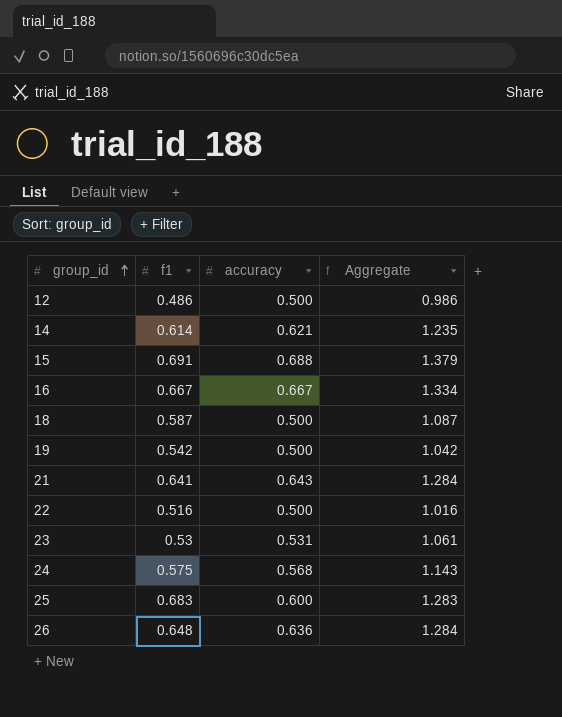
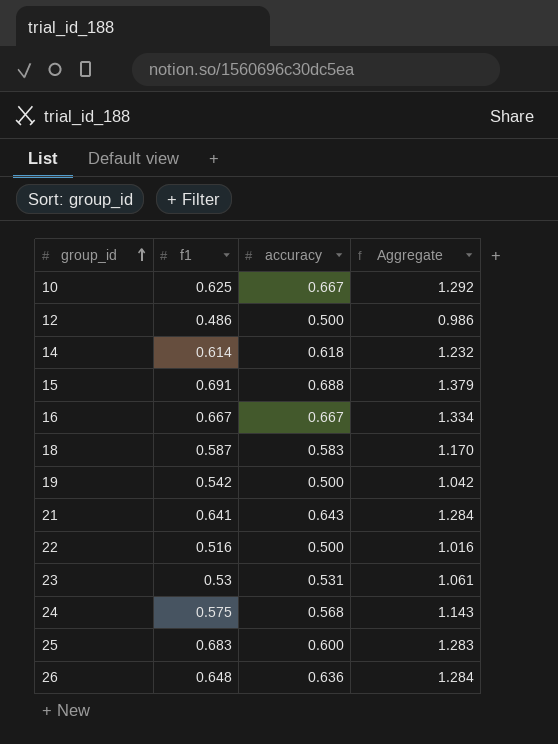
row 10: none -> 0.625 | 0.667 | 1.292
14 | accuracy: 0.621 -> 0.618
14 | Aggregate: 1.235 -> 1.232
18 | accuracy: 0.500 -> 0.583
18 | Aggregate: 1.087 -> 1.170

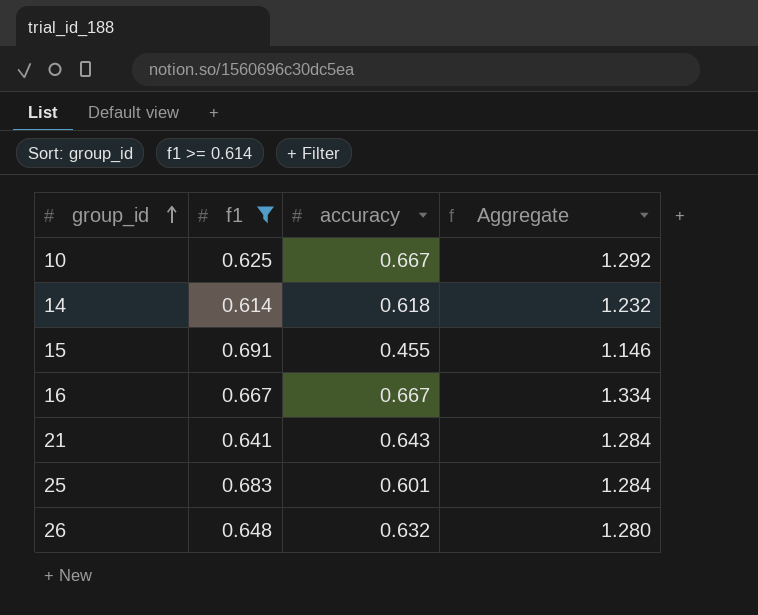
filter: none -> f1 >= 0.614
15 | accuracy: 0.688 -> 0.455
15 | Aggregate: 1.379 -> 1.146
25 | accuracy: 0.600 -> 0.601
25 | Aggregate: 1.283 -> 1.284
26 | accuracy: 0.636 -> 0.632
26 | Aggregate: 1.284 -> 1.280

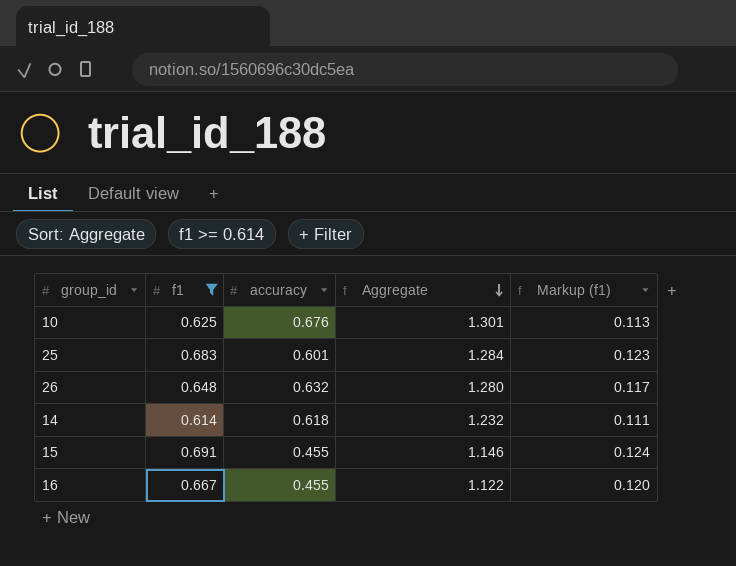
row order: group_id ascending -> Aggregate descending
column Markup (f1) | formula: none -> [f1] * 0.18
row 21: 0.641 | 0.643 | 1.284 -> none
10 | accuracy: 0.667 -> 0.676
10 | Aggregate: 1.292 -> 1.301
16 | accuracy: 0.667 -> 0.455
16 | Aggregate: 1.334 -> 1.122

